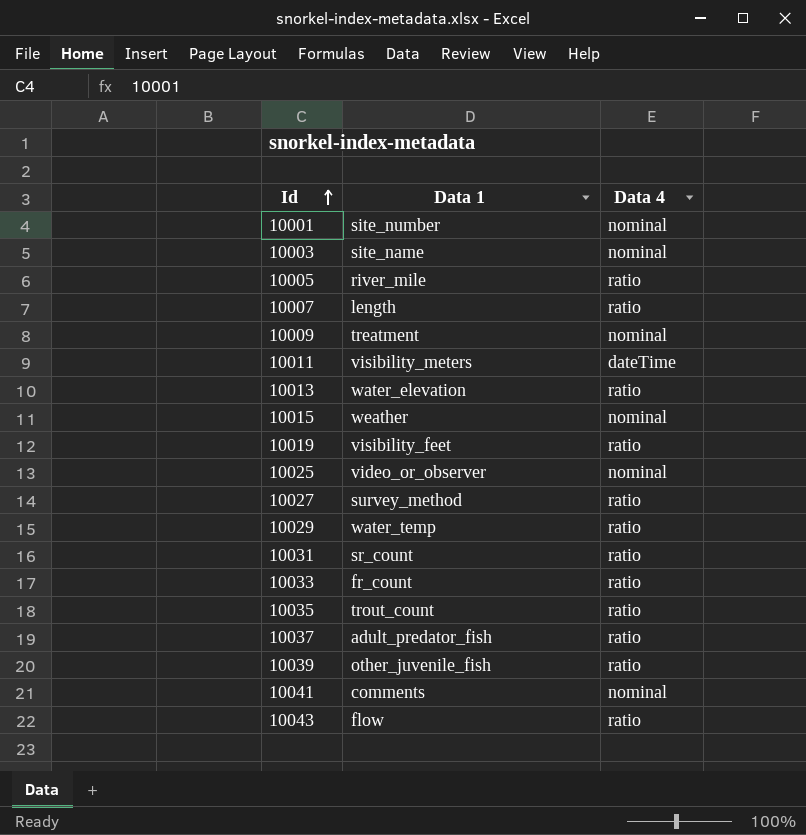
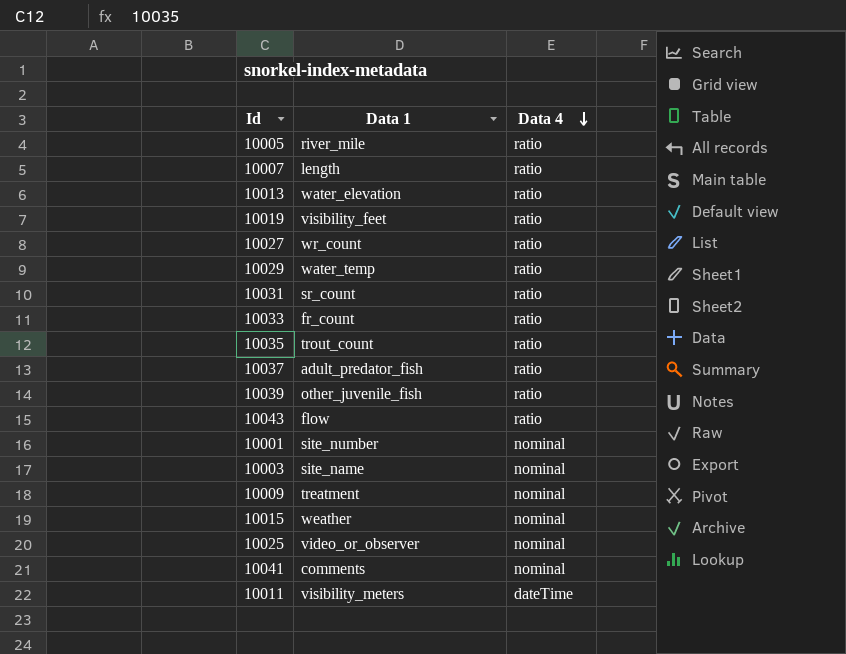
row order: Id ascending -> Data 4 descending
10027 | Data 1: survey_method -> wr_count

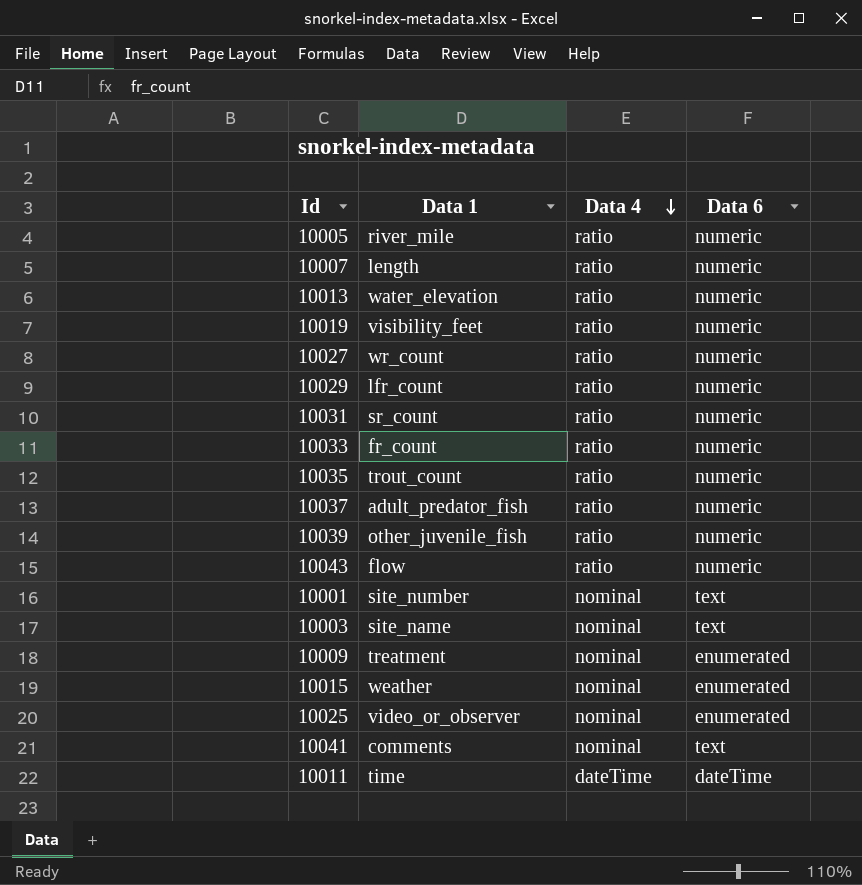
column Data 6 | position: none -> 4
10029 | Data 1: water_temp -> lfr_count
10011 | Data 1: visibility_meters -> time

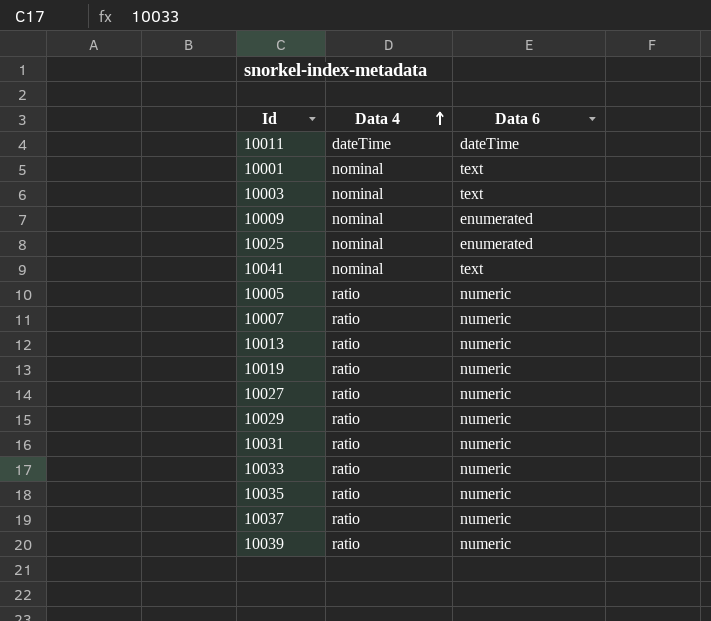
row order: Data 4 descending -> Data 4 ascending
column Data 1 | position: 2 -> none
row 10043: flow | ratio | numeric -> none
row 10015: weather | nominal | enumerated -> none

